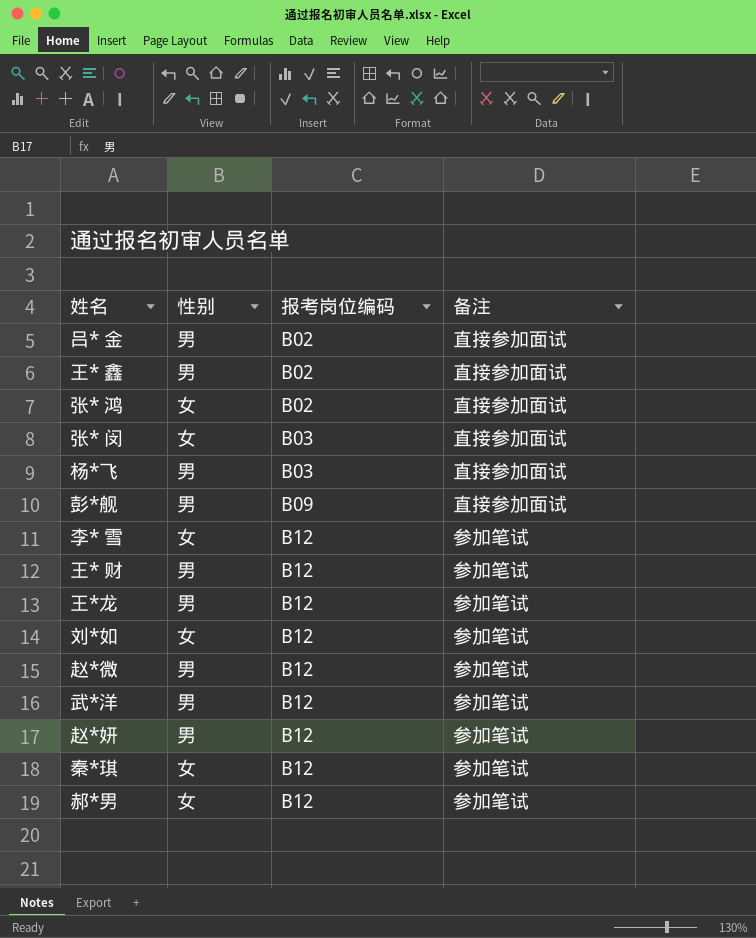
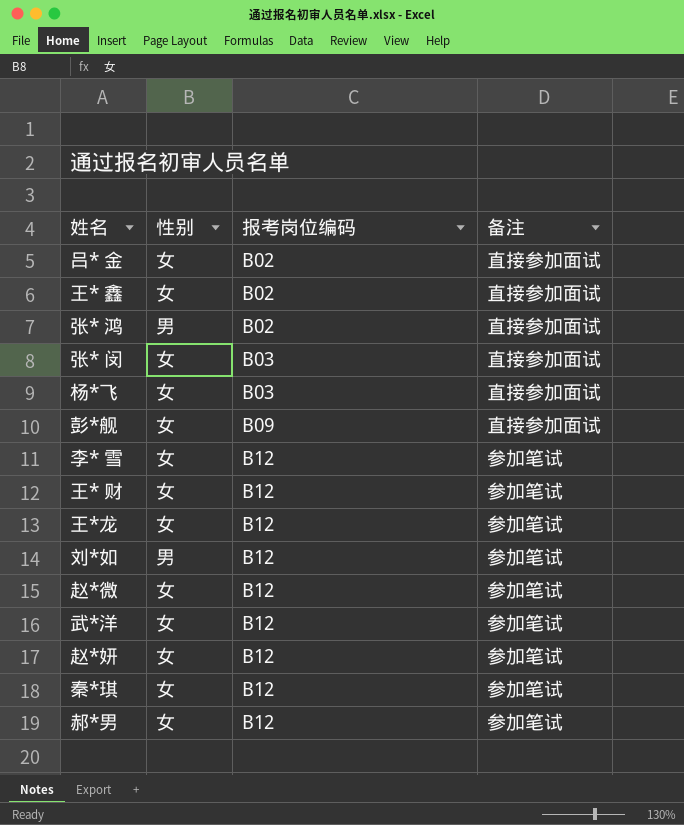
吕* 金 | 性别: 男 -> 女
王* 鑫 | 性别: 男 -> 女
张* 鸿 | 性别: 女 -> 男
杨*飞 | 性别: 男 -> 女
彭*舰 | 性别: 男 -> 女
王* 财 | 性别: 男 -> 女
王*龙 | 性别: 男 -> 女
刘*如 | 性别: 女 -> 男
赵*微 | 性别: 男 -> 女
武*洋 | 性别: 男 -> 女
赵*妍 | 性别: 男 -> 女

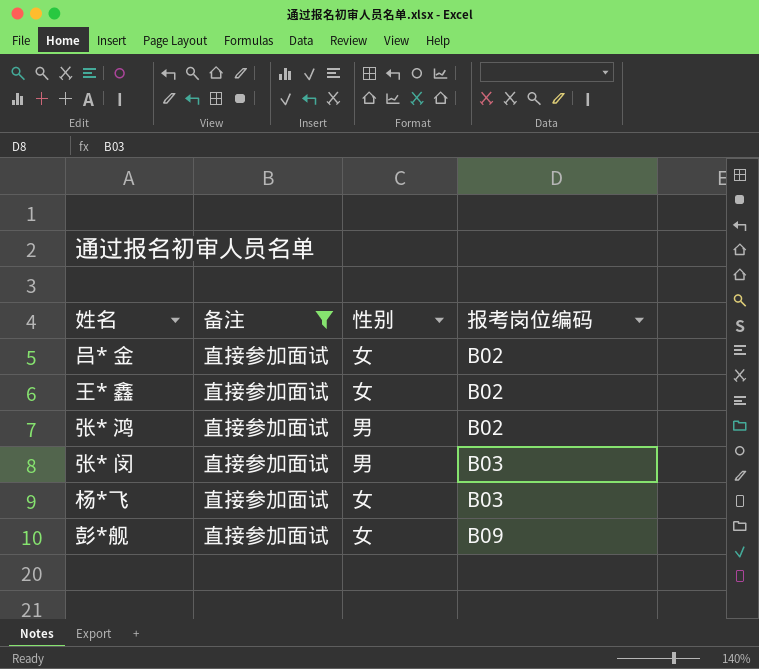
filter: none -> 备注 = 直接参加面试
column 备注 | position: 4 -> 2
张* 闵 | 性别: 女 -> 男

